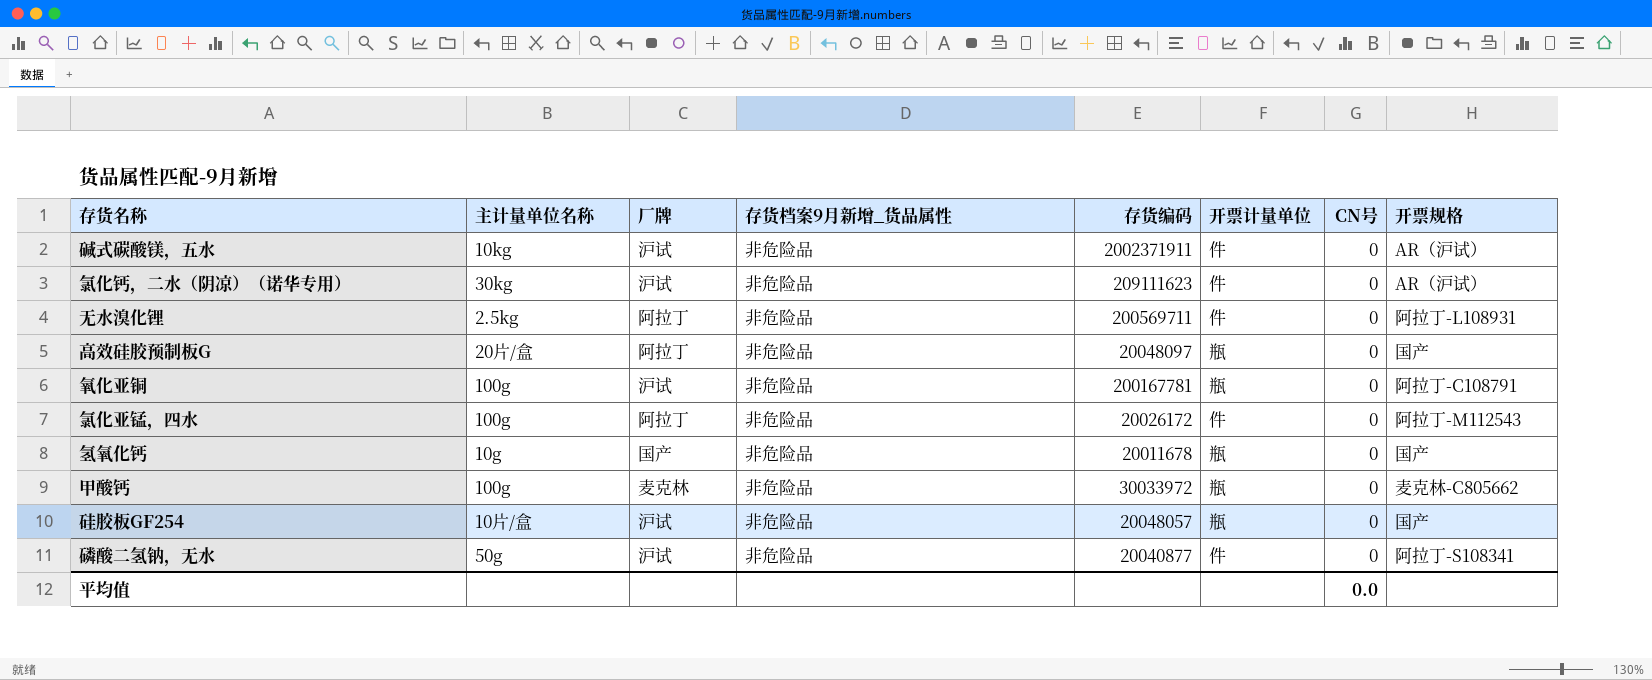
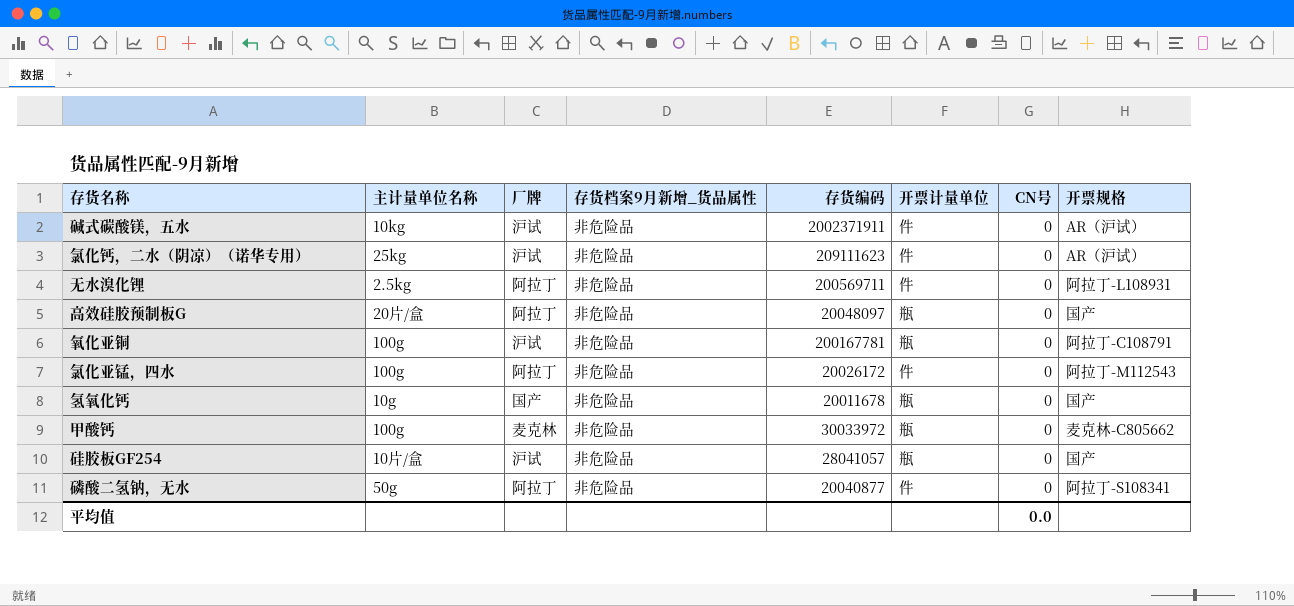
氯化钙，二水（阴凉）（诺华专用） | 主计量单位名称: 30kg -> 25kg
硅胶板GF254 | 存货编码: 20048057 -> 28041057
磷酸二氢钠，无水 | 厂牌: 沪试 -> 阿拉丁

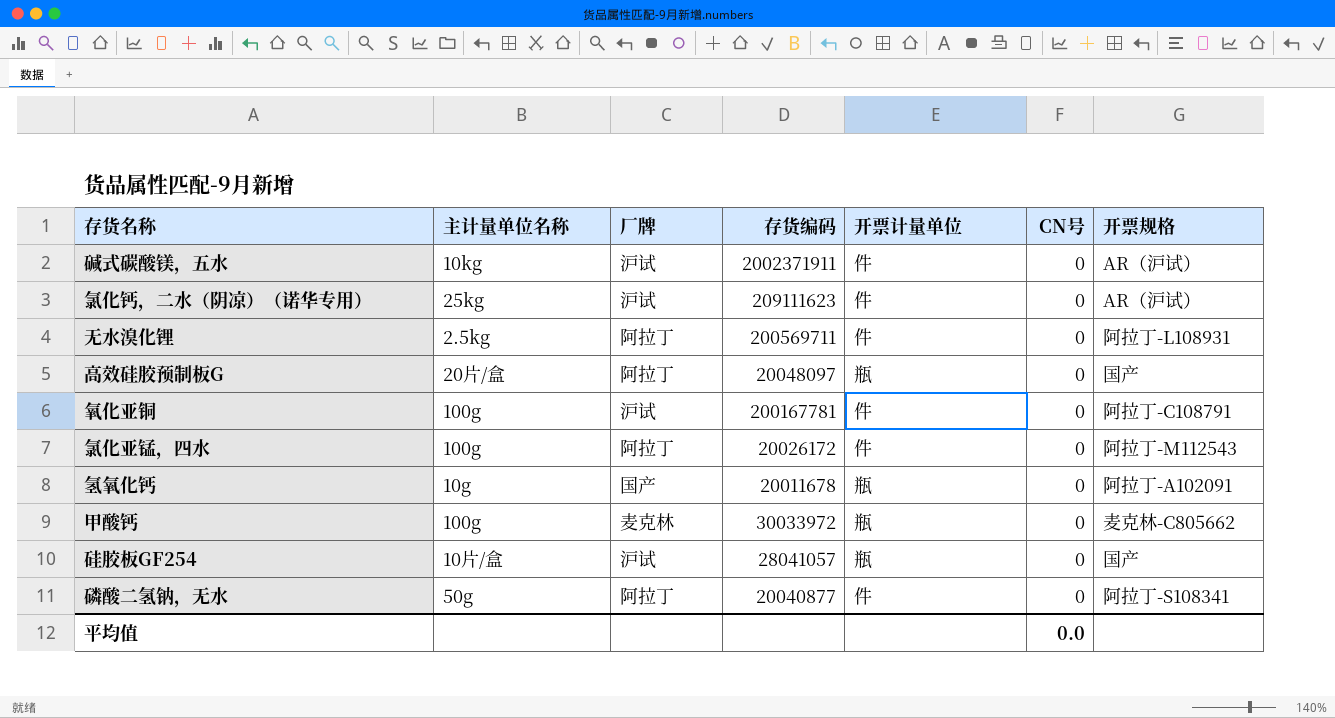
column 存货档案9月新增_货品属性 | position: 4 -> none
氧化亚铜 | 开票计量单位: 瓶 -> 件
氢氧化钙 | 开票规格: 国产 -> 阿拉丁-A102091

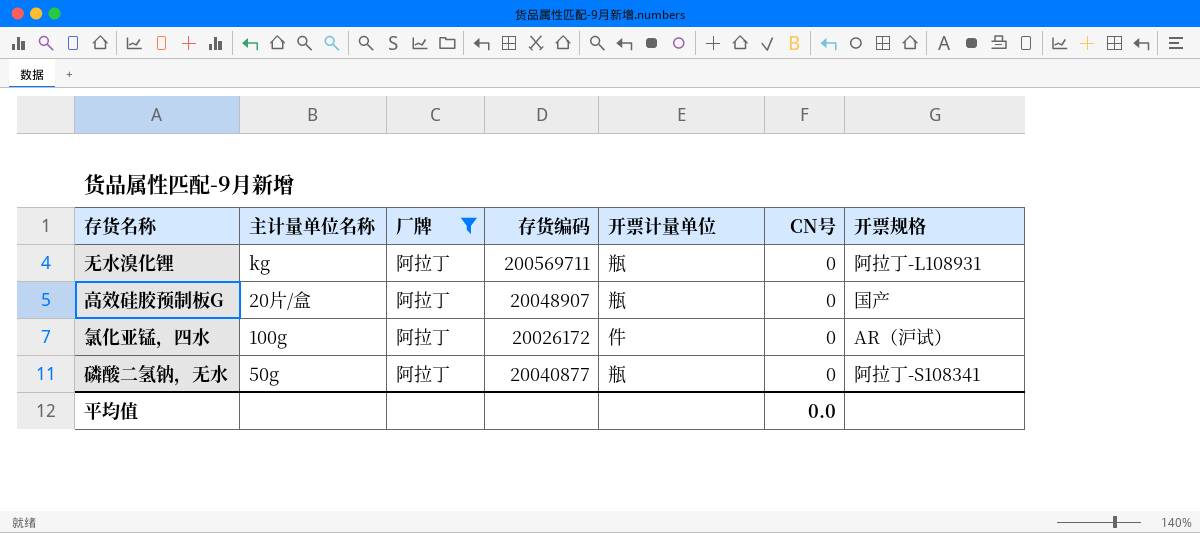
filter: none -> 厂牌 = 阿拉丁
无水溴化锂 | 主计量单位名称: 2.5kg -> kg
无水溴化锂 | 开票计量单位: 件 -> 瓶
高效硅胶预制板G | 存货编码: 20048097 -> 20048907
氯化亚锰，四水 | 开票规格: 阿拉丁-M112543 -> AR（沪试）
磷酸二氢钠，无水 | 开票计量单位: 件 -> 瓶

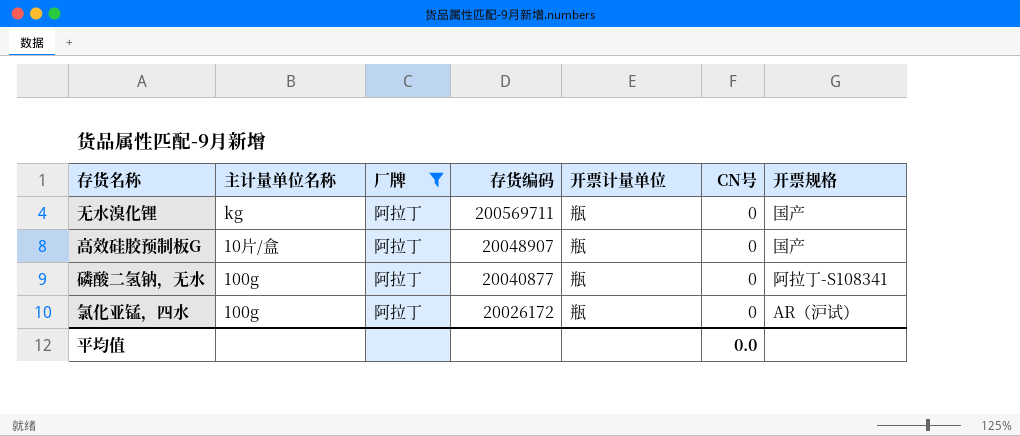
row order: none -> 存货编码 descending
无水溴化锂 | 开票规格: 阿拉丁-L108931 -> 国产
高效硅胶预制板G | 主计量单位名称: 20片/盒 -> 10片/盒
磷酸二氢钠，无水 | 主计量单位名称: 50g -> 100g
氯化亚锰，四水 | 开票计量单位: 件 -> 瓶

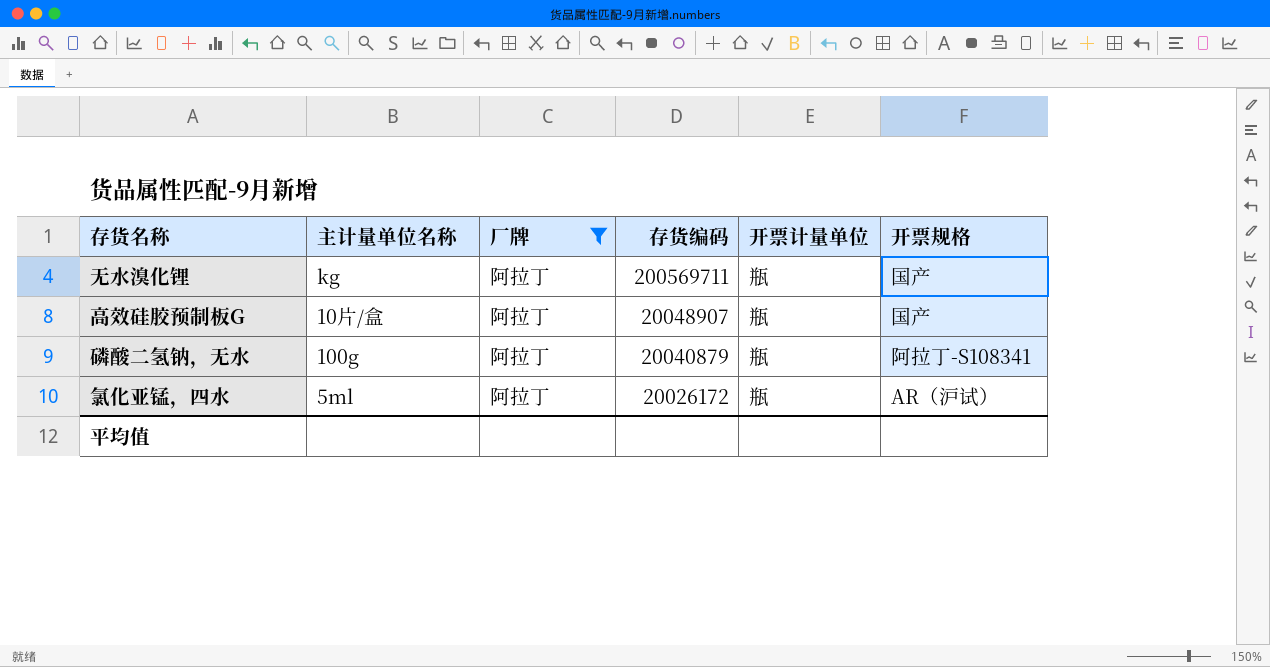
column CN号 | position: 6 -> none
磷酸二氢钠，无水 | 存货编码: 20040877 -> 20040879
氯化亚锰，四水 | 主计量单位名称: 100g -> 5ml

